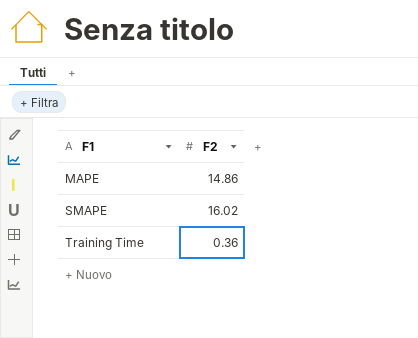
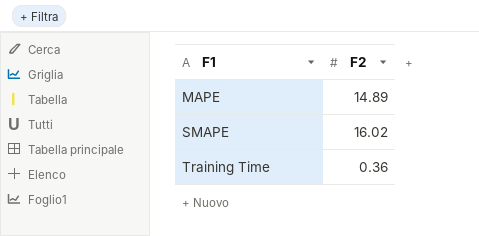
MAPE | F2: 14.86 -> 14.89

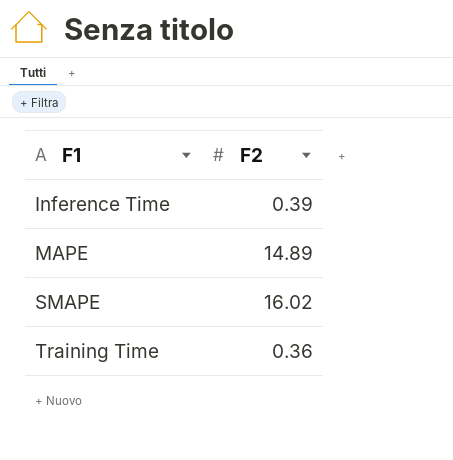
row Inference Time: none -> 0.39

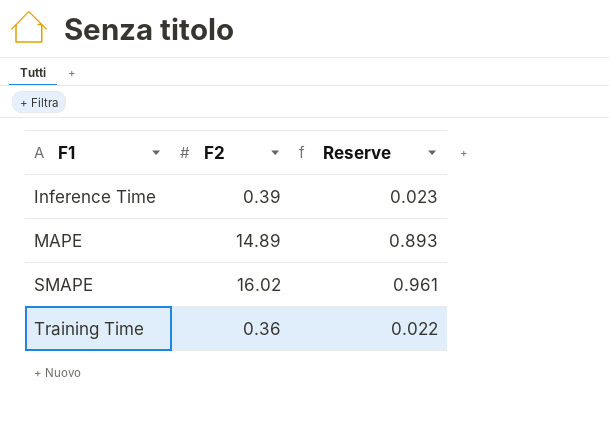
column Reserve | formula: none -> [F2] * 0.06

